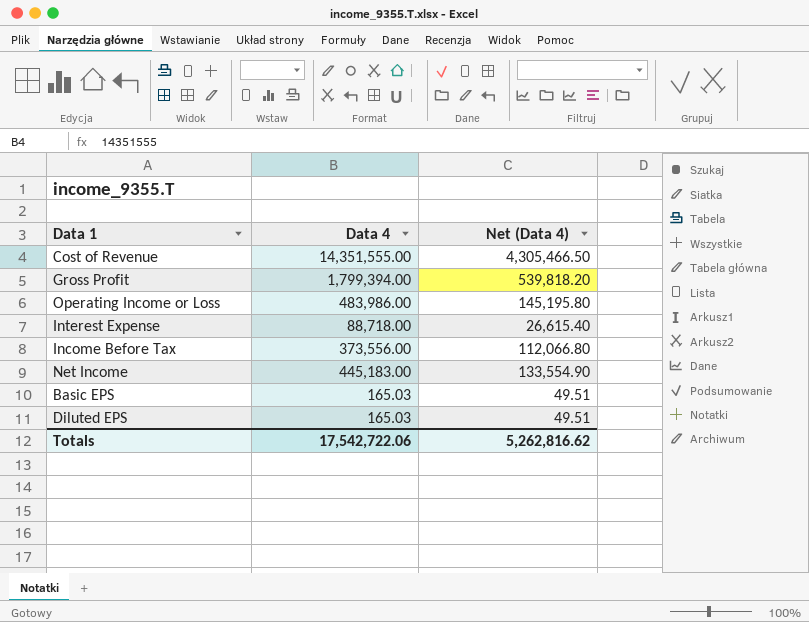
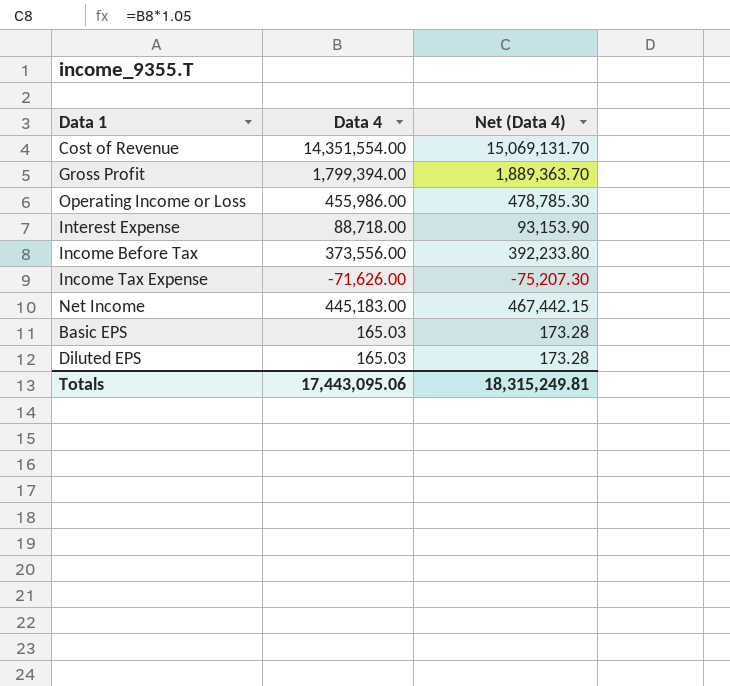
column Net (Data 4) | formula: [Data 4] * 0.3 -> [Data 4] * 1.05
Cost of Revenue | Data 4: 14,351,555.00 -> 14,351,554.00
Operating Income or Loss | Data 4: 483,986.00 -> 455,986.00
row Income Tax Expense: none -> -71,626.00 | -75,207.30
Totals | Data 4: 17,542,722.06 -> 17,443,095.06
Totals | Net (Data 4): 5,262,816.62 -> 18,315,249.81

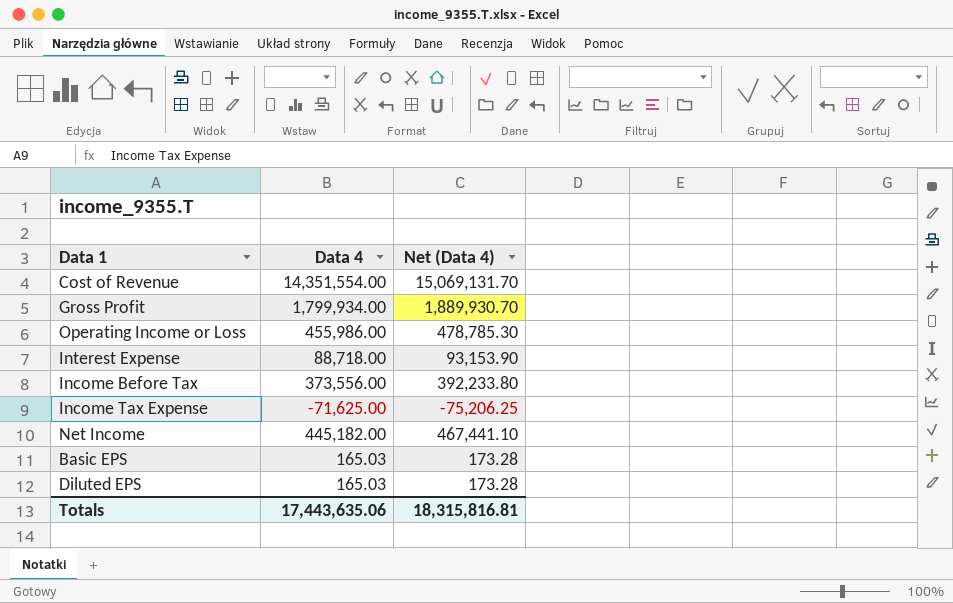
Gross Profit | Data 4: 1,799,394.00 -> 1,799,934.00
Gross Profit | Net (Data 4): 1,889,363.70 -> 1,889,930.70
Income Tax Expense | Data 4: -71,626.00 -> -71,625.00
Income Tax Expense | Net (Data 4): -75,207.30 -> -75,206.25
Net Income | Data 4: 445,183.00 -> 445,182.00
Net Income | Net (Data 4): 467,442.15 -> 467,441.10
Totals | Data 4: 17,443,095.06 -> 17,443,635.06
Totals | Net (Data 4): 18,315,249.81 -> 18,315,816.81

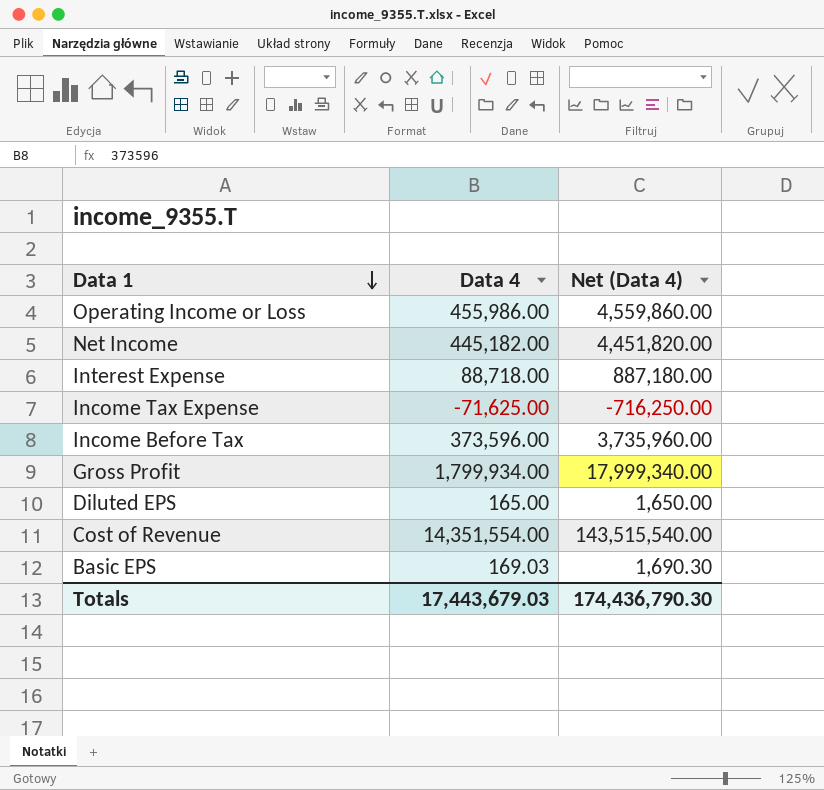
row order: none -> Data 1 descending
column Net (Data 4) | formula: [Data 4] * 1.05 -> [Data 4] * 10
Income Before Tax | Data 4: 373,556.00 -> 373,596.00
Diluted EPS | Data 4: 165.03 -> 165.00
Basic EPS | Data 4: 165.03 -> 169.03
Totals | Data 4: 17,443,635.06 -> 17,443,679.03
Totals | Net (Data 4): 18,315,816.81 -> 174,436,790.30

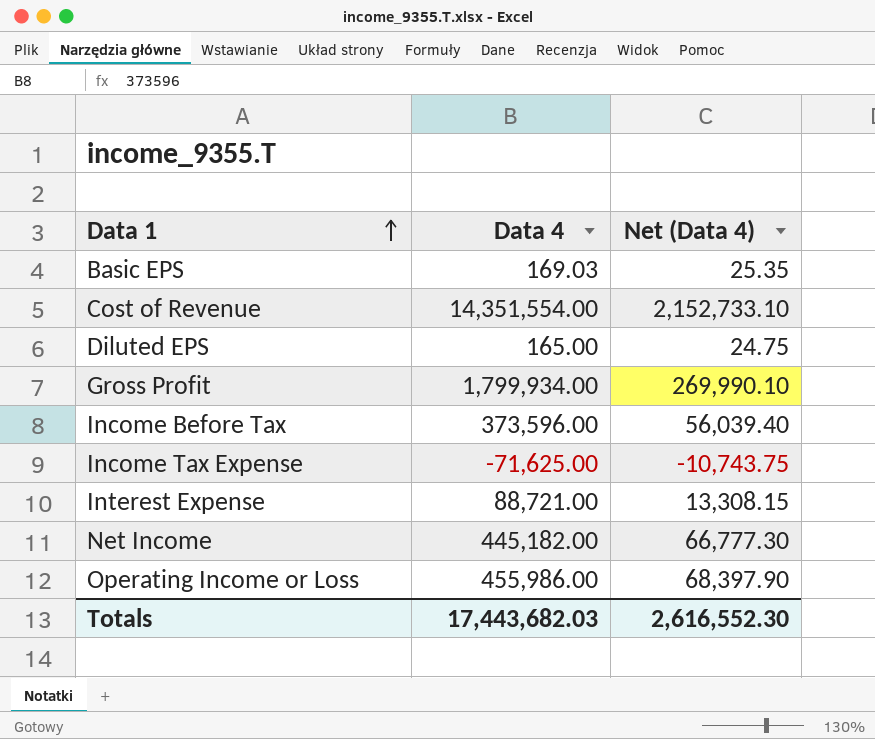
row order: Data 1 descending -> Data 1 ascending
column Net (Data 4) | formula: [Data 4] * 10 -> [Data 4] * 0.15
Interest Expense | Data 4: 88,718.00 -> 88,721.00
Totals | Data 4: 17,443,679.03 -> 17,443,682.03
Totals | Net (Data 4): 174,436,790.30 -> 2,616,552.30

